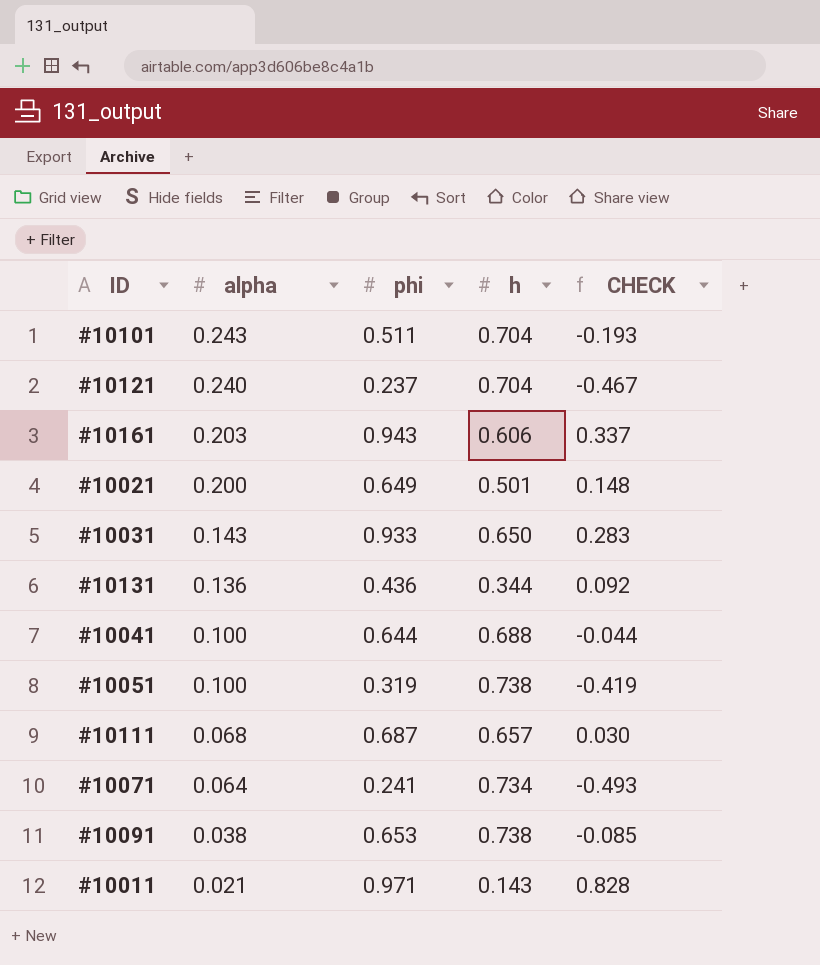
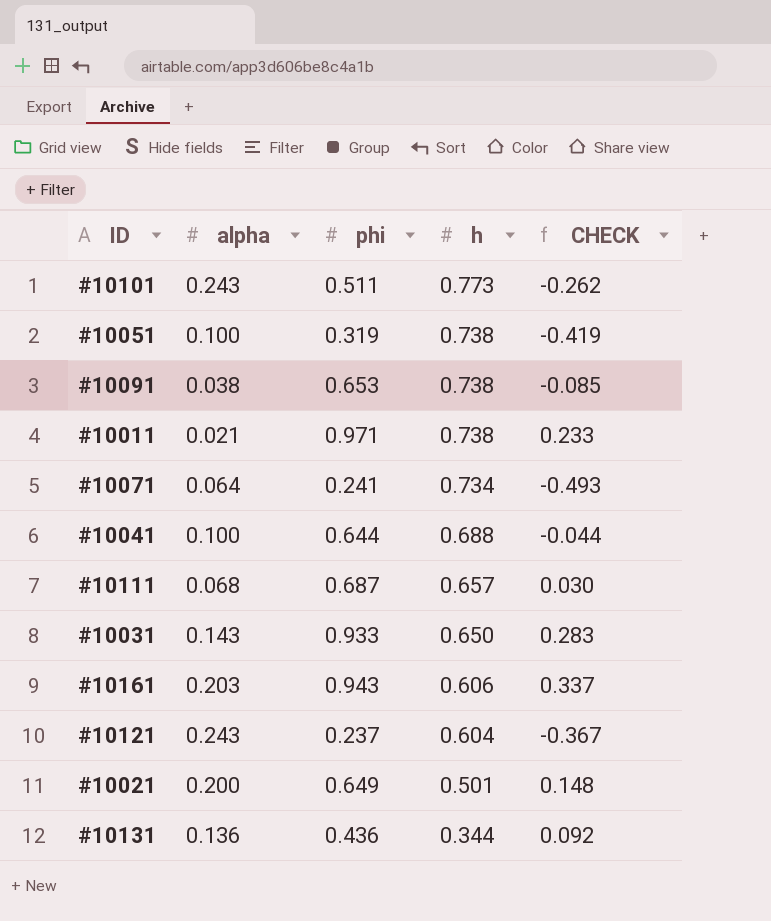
row order: alpha descending -> h descending
#10101 | h: 0.704 -> 0.773
#10101 | CHECK: -0.193 -> -0.262
#10011 | h: 0.143 -> 0.738
#10011 | CHECK: 0.828 -> 0.233
#10121 | alpha: 0.240 -> 0.243
#10121 | h: 0.704 -> 0.604
#10121 | CHECK: -0.467 -> -0.367

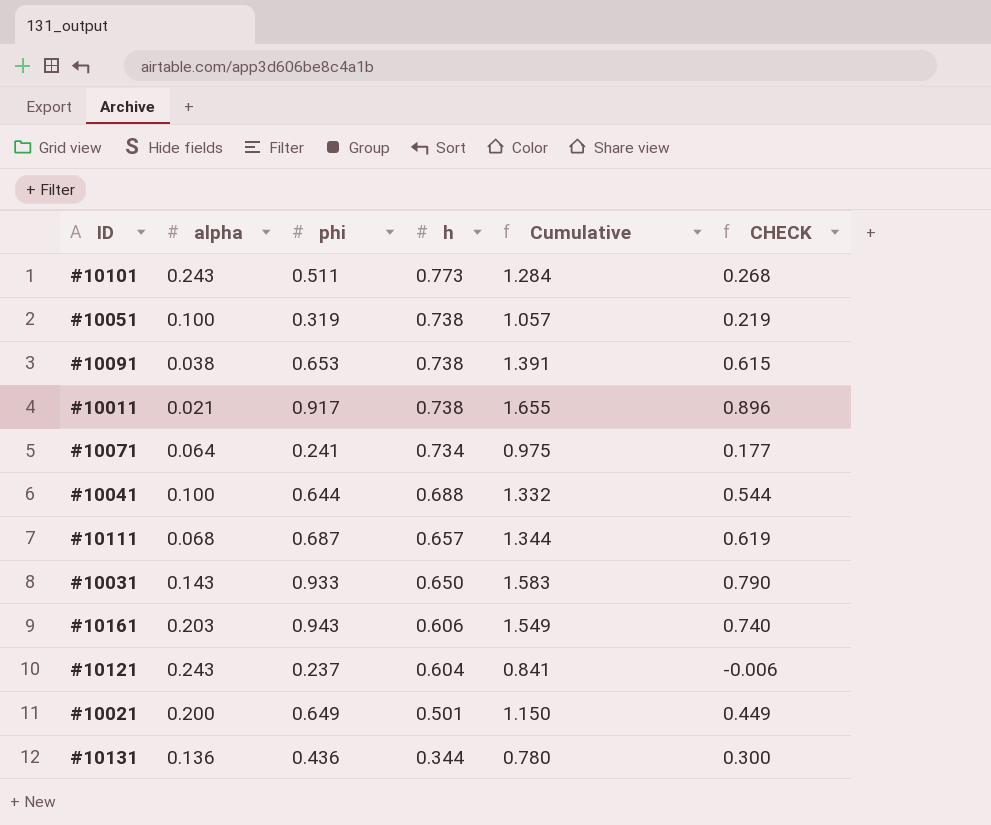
column Cumulative | formula: none -> [phi] + [h]
column CHECK | formula: [phi] - [h] -> [phi] - [alpha]
#10011 | phi: 0.971 -> 0.917

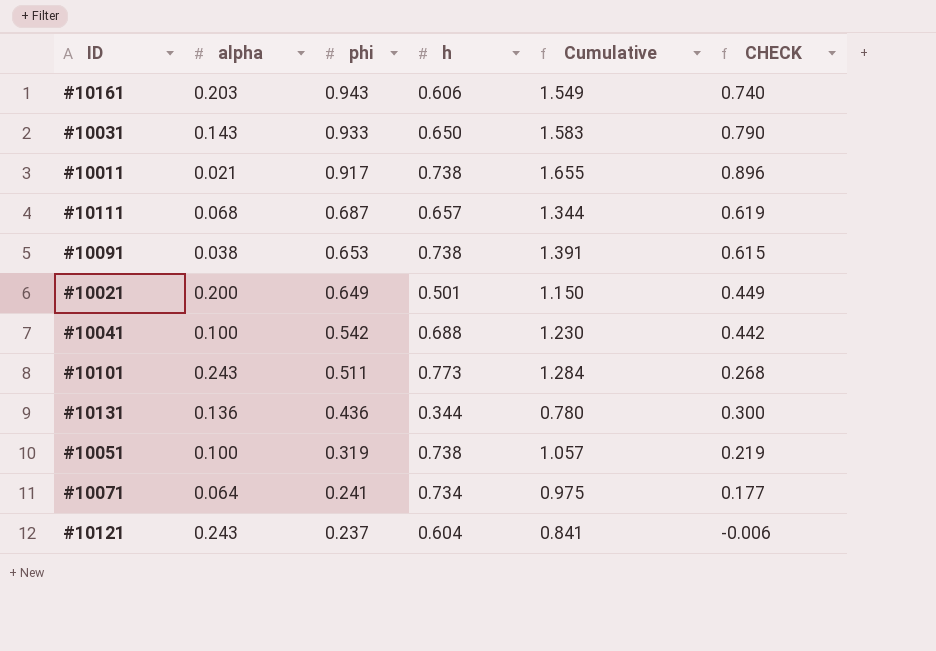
row order: h descending -> phi descending
#10041 | phi: 0.644 -> 0.542
#10041 | Cumulative: 1.332 -> 1.230
#10041 | CHECK: 0.544 -> 0.442

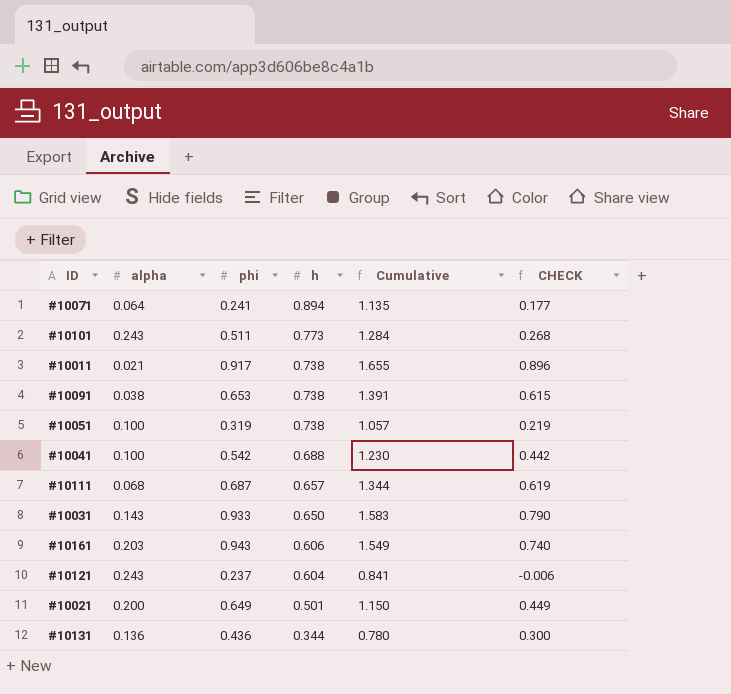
row order: phi descending -> h descending
#10071 | h: 0.734 -> 0.894
#10071 | Cumulative: 0.975 -> 1.135

